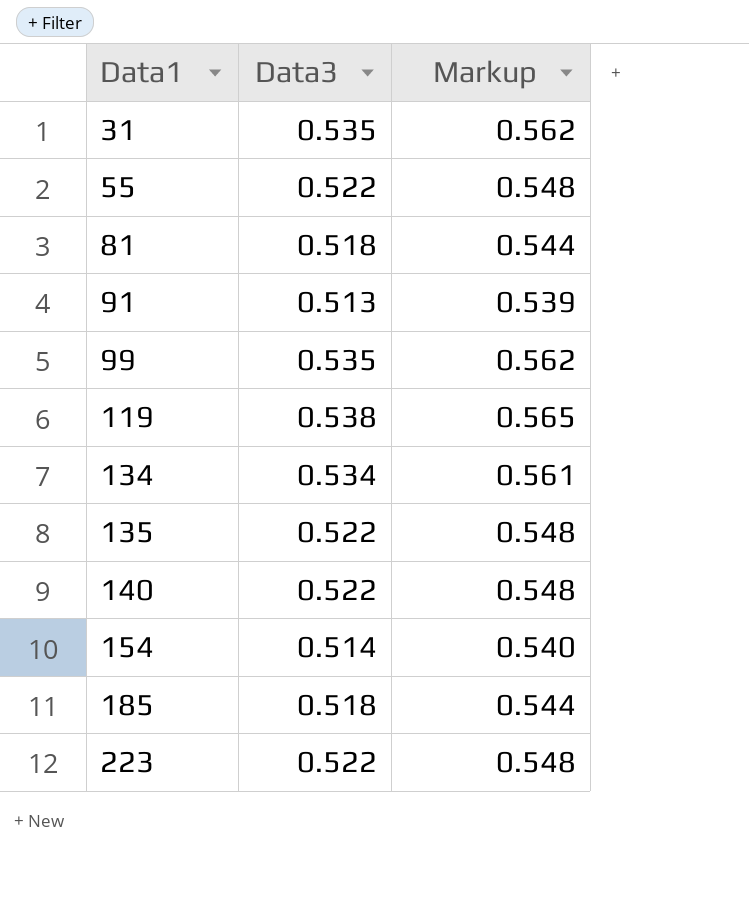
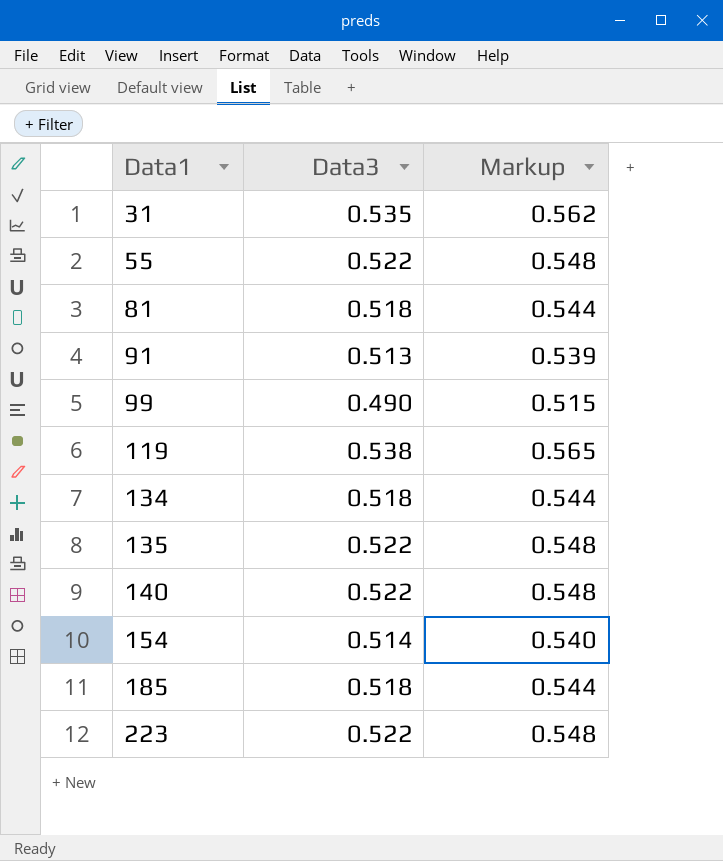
99 | Data3: 0.535 -> 0.490
99 | Markup: 0.562 -> 0.515
134 | Data3: 0.534 -> 0.518
134 | Markup: 0.561 -> 0.544

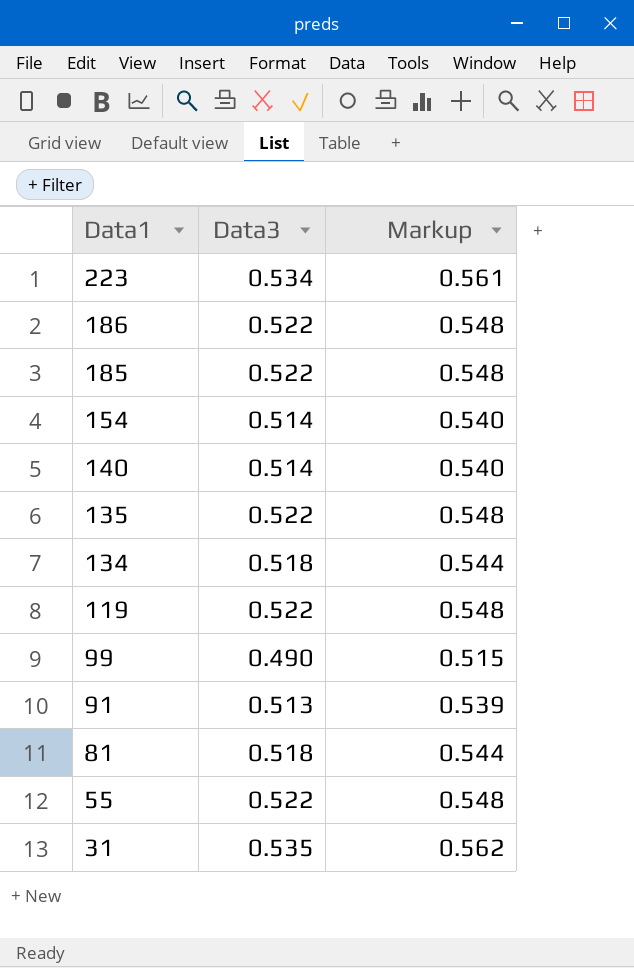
row order: Data1 ascending -> Data1 descending
223 | Data3: 0.522 -> 0.534
223 | Markup: 0.548 -> 0.561
row 186: none -> 0.522 | 0.548
185 | Data3: 0.518 -> 0.522
185 | Markup: 0.544 -> 0.548
140 | Data3: 0.522 -> 0.514
140 | Markup: 0.548 -> 0.540
119 | Data3: 0.538 -> 0.522
119 | Markup: 0.565 -> 0.548

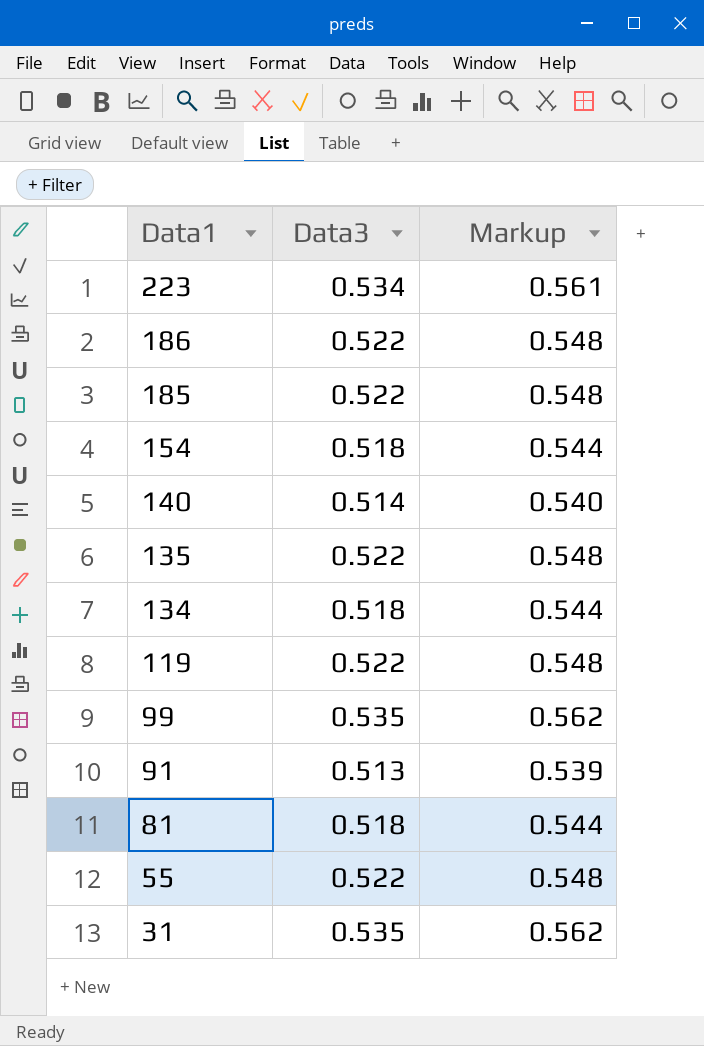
154 | Data3: 0.514 -> 0.518
154 | Markup: 0.540 -> 0.544
99 | Data3: 0.490 -> 0.535
99 | Markup: 0.515 -> 0.562

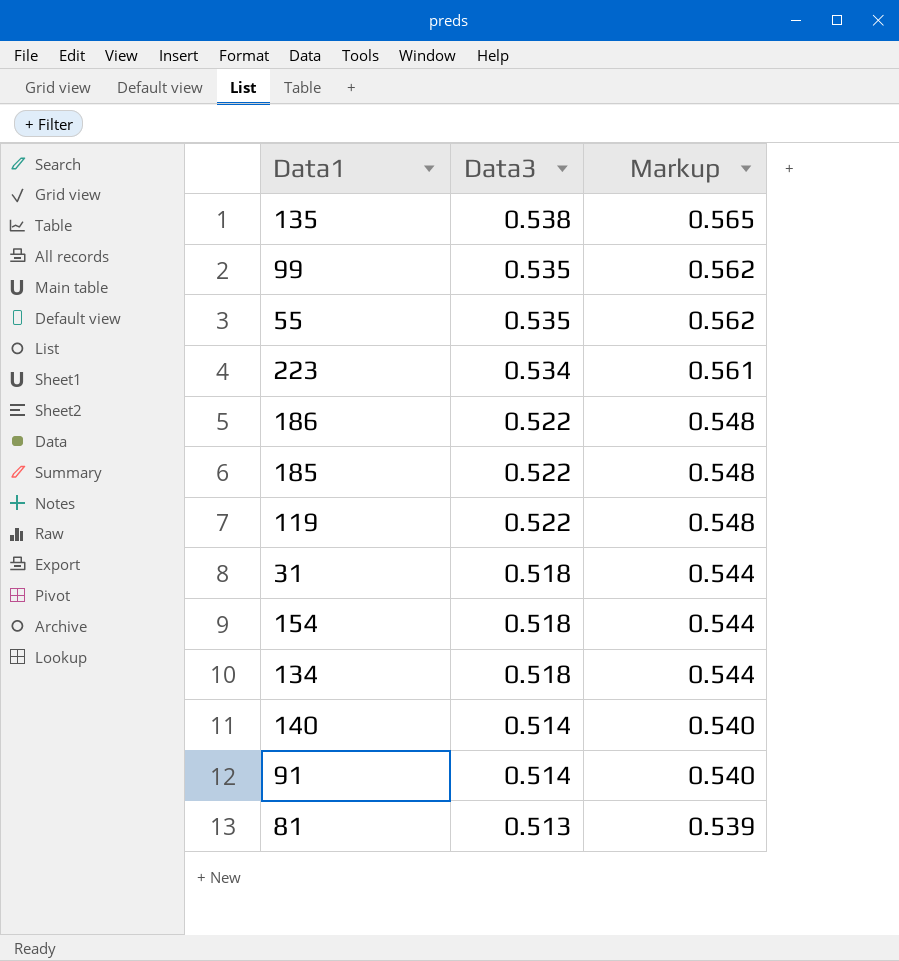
row order: Data1 descending -> Data3 descending
135 | Data3: 0.522 -> 0.538
135 | Markup: 0.548 -> 0.565
55 | Data3: 0.522 -> 0.535
55 | Markup: 0.548 -> 0.562
31 | Data3: 0.535 -> 0.518
31 | Markup: 0.562 -> 0.544
91 | Data3: 0.513 -> 0.514
91 | Markup: 0.539 -> 0.540
81 | Data3: 0.518 -> 0.513
81 | Markup: 0.544 -> 0.539

